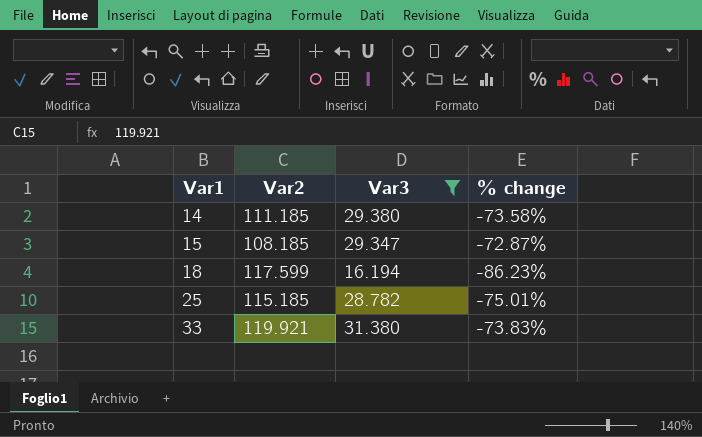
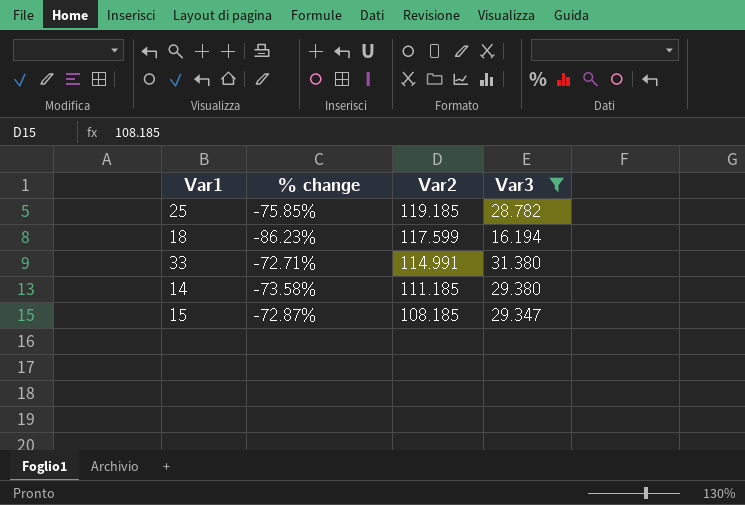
row order: Var1 ascending -> Var2 descending
column % change | position: 4 -> 2
25 | % change: -75.01% -> -75.85%
25 | Var2: 115.185 -> 119.185
33 | % change: -73.83% -> -72.71%
33 | Var2: 119.921 -> 114.991

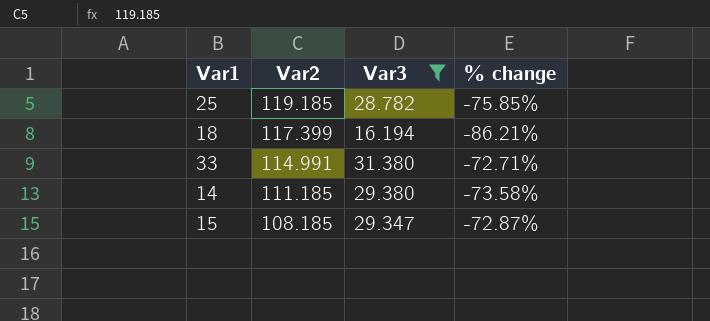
column % change | position: 2 -> 4
18 | Var2: 117.599 -> 117.399
18 | % change: -86.23% -> -86.21%

